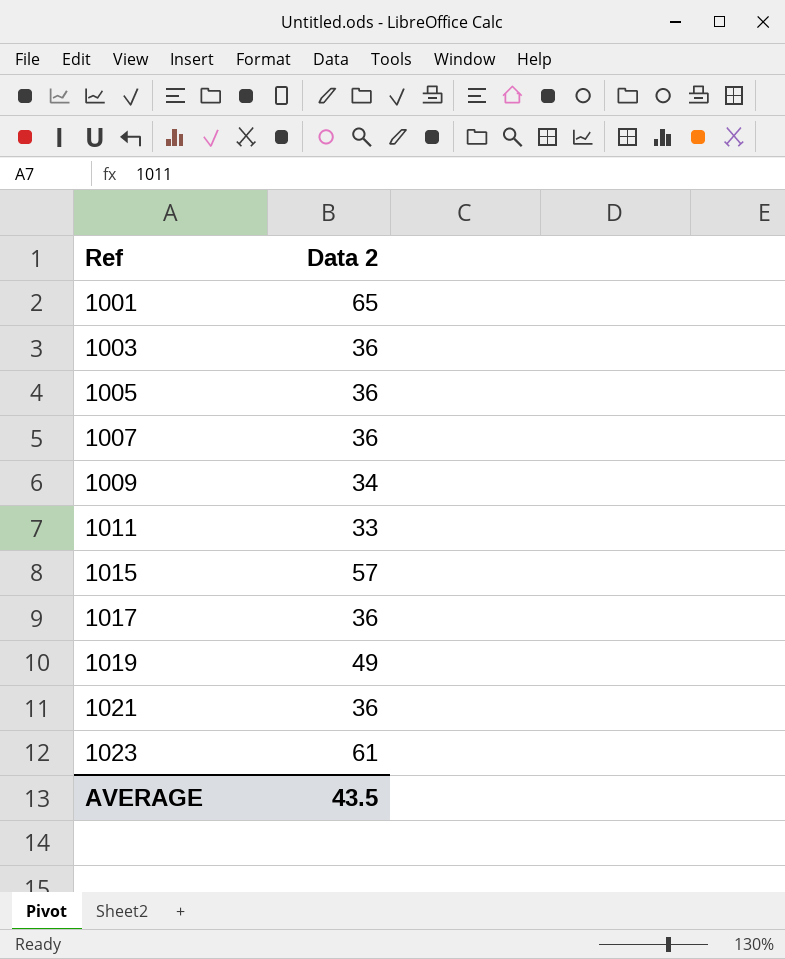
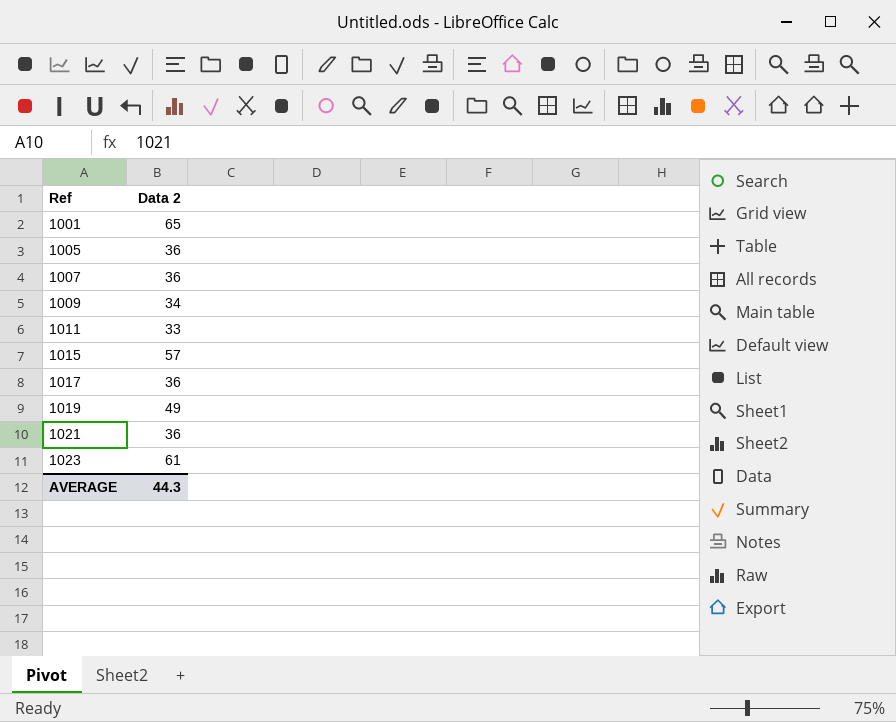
row 1003: 36 -> none
AVERAGE | Data 2: 43.5 -> 44.3

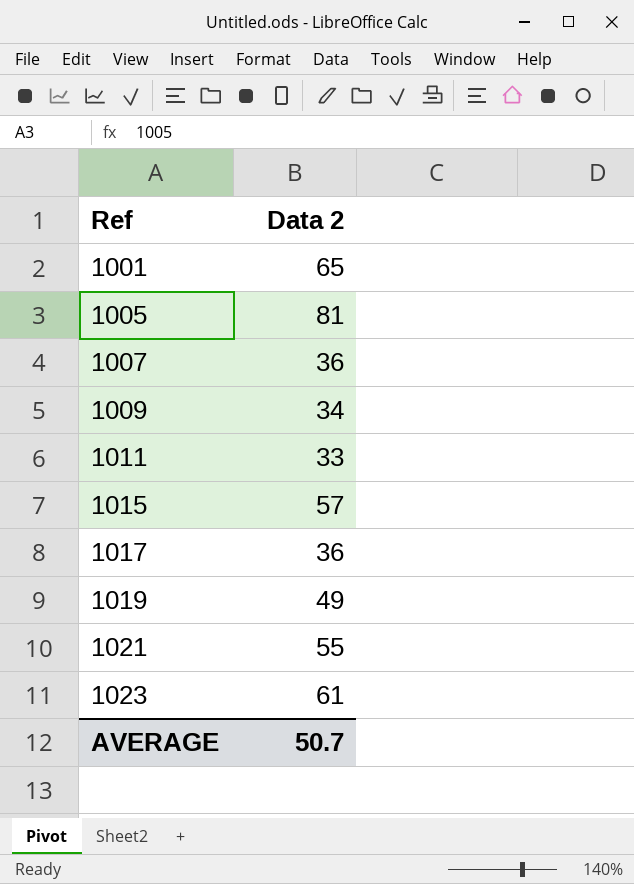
1005 | Data 2: 36 -> 81
1021 | Data 2: 36 -> 55
AVERAGE | Data 2: 44.3 -> 50.7

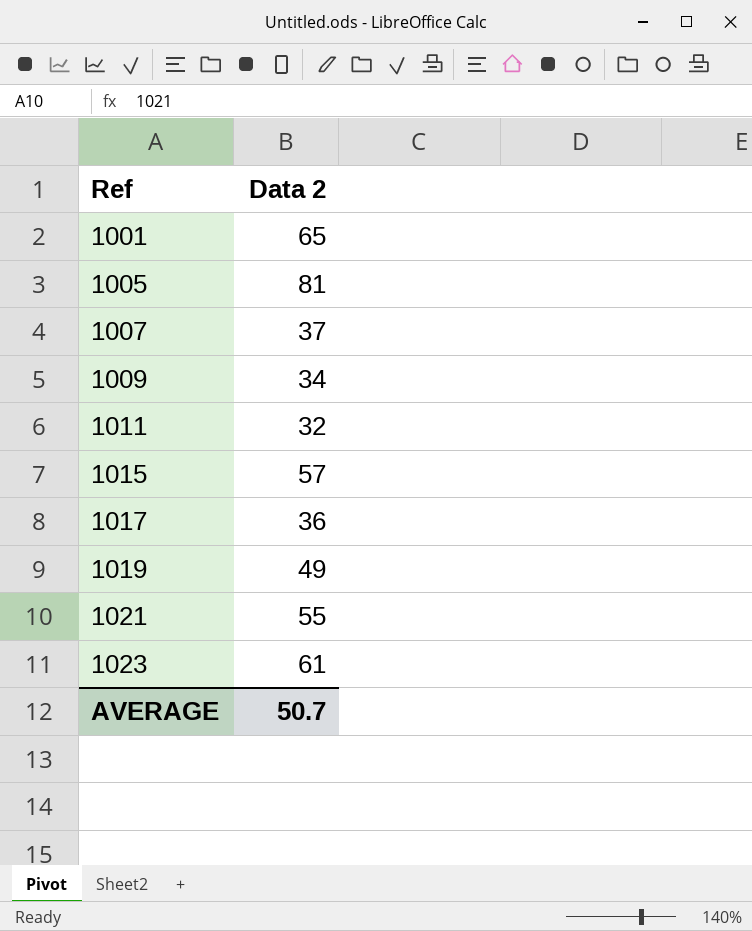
1007 | Data 2: 36 -> 37
1011 | Data 2: 33 -> 32

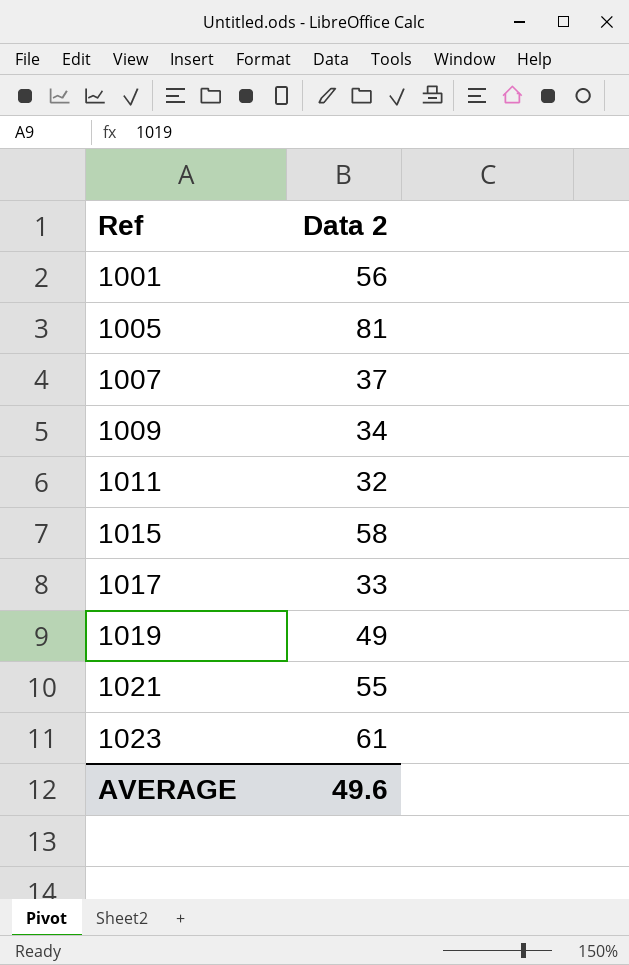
1001 | Data 2: 65 -> 56
1015 | Data 2: 57 -> 58
1017 | Data 2: 36 -> 33
AVERAGE | Data 2: 50.7 -> 49.6

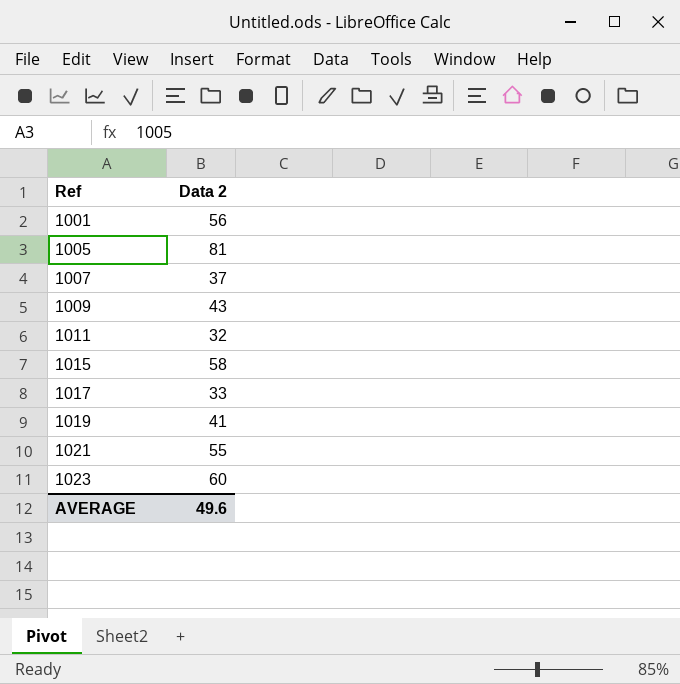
1009 | Data 2: 34 -> 43
1019 | Data 2: 49 -> 41
1023 | Data 2: 61 -> 60

